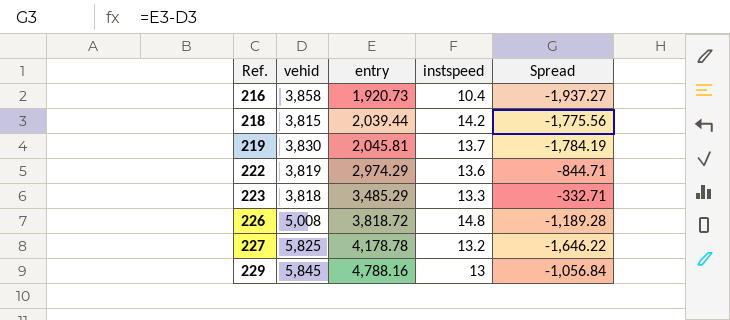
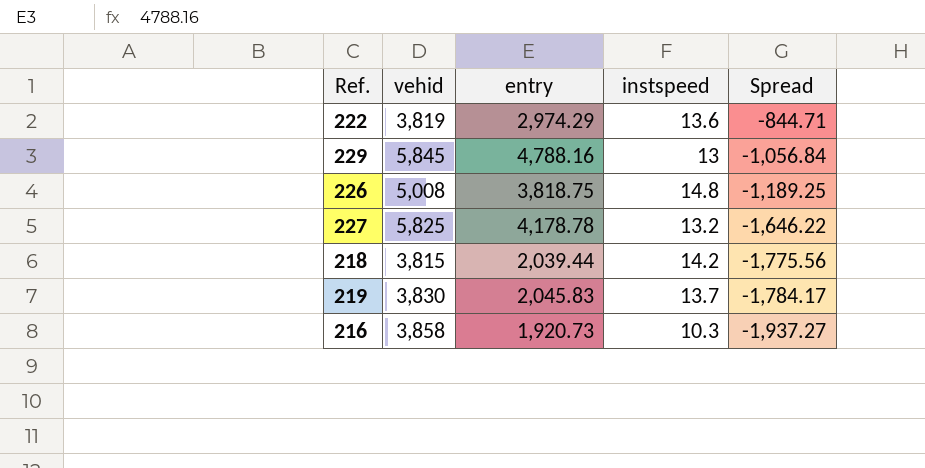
row order: Ref. ascending -> Spread descending
row 223: 3,818 | 3,485.29 | 13.3 | -332.71 -> none
226 | entry: 3,818.72 -> 3,818.75
226 | Spread: -1,189.28 -> -1,189.25
219 | entry: 2,045.81 -> 2,045.83
219 | Spread: -1,784.19 -> -1,784.17
216 | instspeed: 10.4 -> 10.3

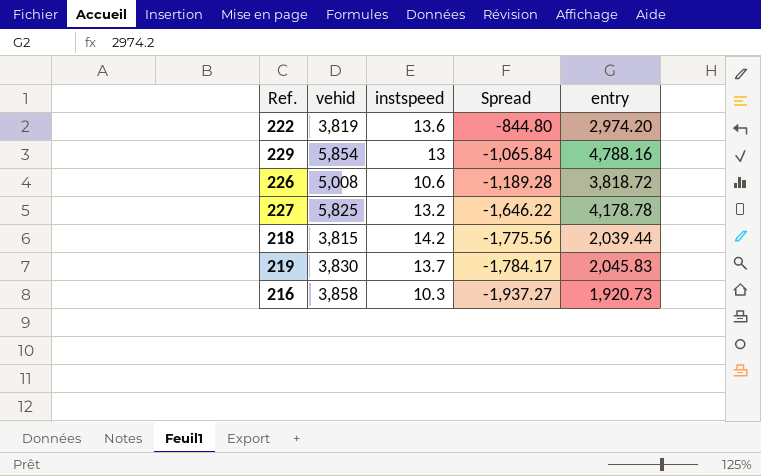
column entry | position: 3 -> 5
222 | Spread: -844.71 -> -844.80
222 | entry: 2,974.29 -> 2,974.20
229 | vehid: 5,845 -> 5,854
229 | Spread: -1,056.84 -> -1,065.84
226 | instspeed: 14.8 -> 10.6
226 | Spread: -1,189.25 -> -1,189.28
226 | entry: 3,818.75 -> 3,818.72

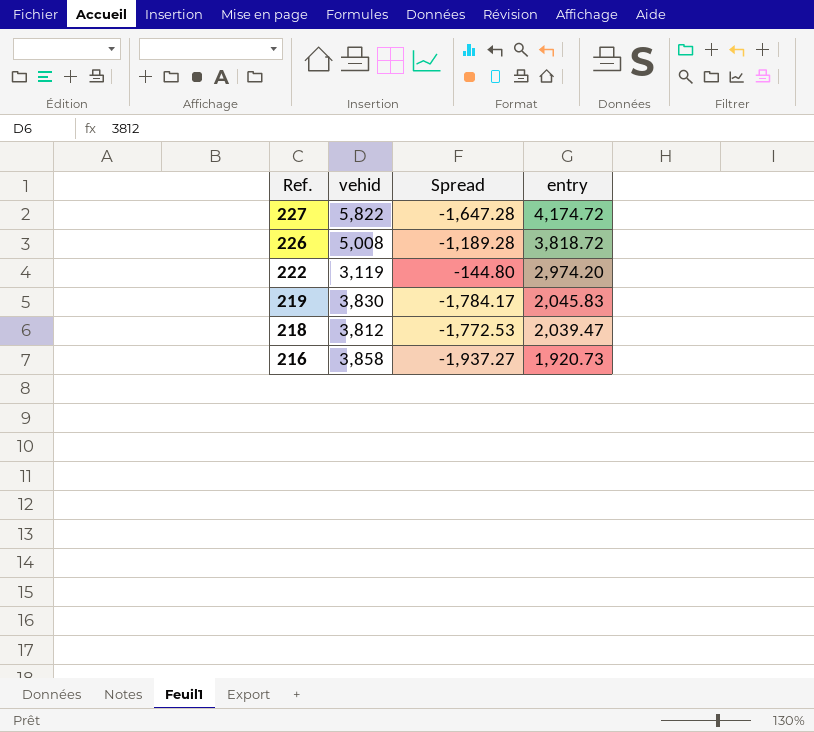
row order: Spread descending -> Ref. descending
column instspeed | position: 3 -> none
row 229: 5,854 | 13 | -1,065.84 | 4,788.16 -> none
227 | vehid: 5,825 -> 5,822
227 | Spread: -1,646.22 -> -1,647.28
227 | entry: 4,178.78 -> 4,174.72
222 | vehid: 3,819 -> 3,119
222 | Spread: -844.80 -> -144.80
218 | vehid: 3,815 -> 3,812
218 | Spread: -1,775.56 -> -1,772.53
218 | entry: 2,039.44 -> 2,039.47

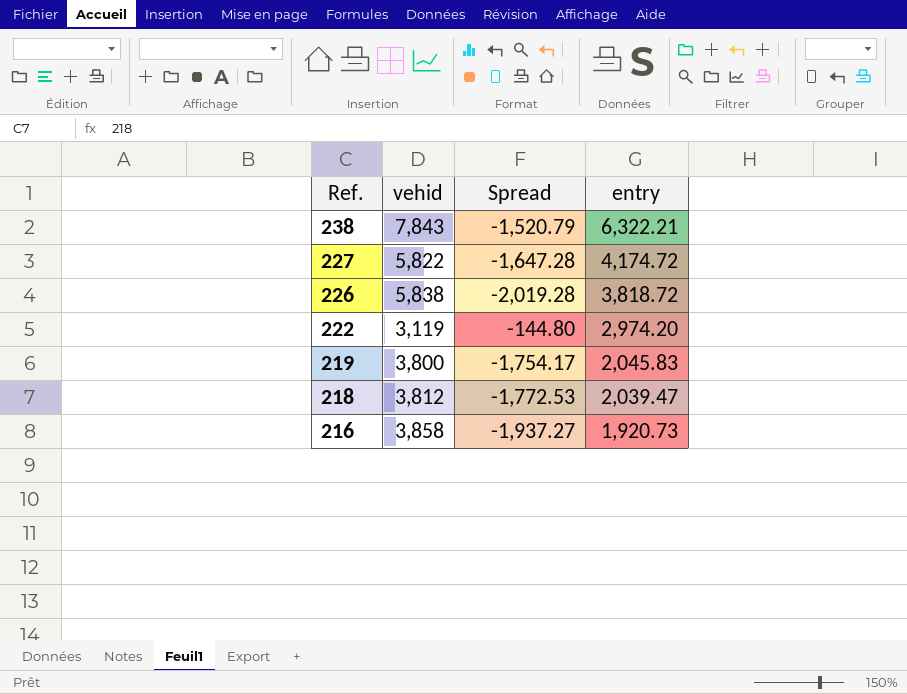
row 238: none -> 7,843 | -1,520.79 | 6,322.21
226 | vehid: 5,008 -> 5,838
226 | Spread: -1,189.28 -> -2,019.28
219 | vehid: 3,830 -> 3,800
219 | Spread: -1,784.17 -> -1,754.17

